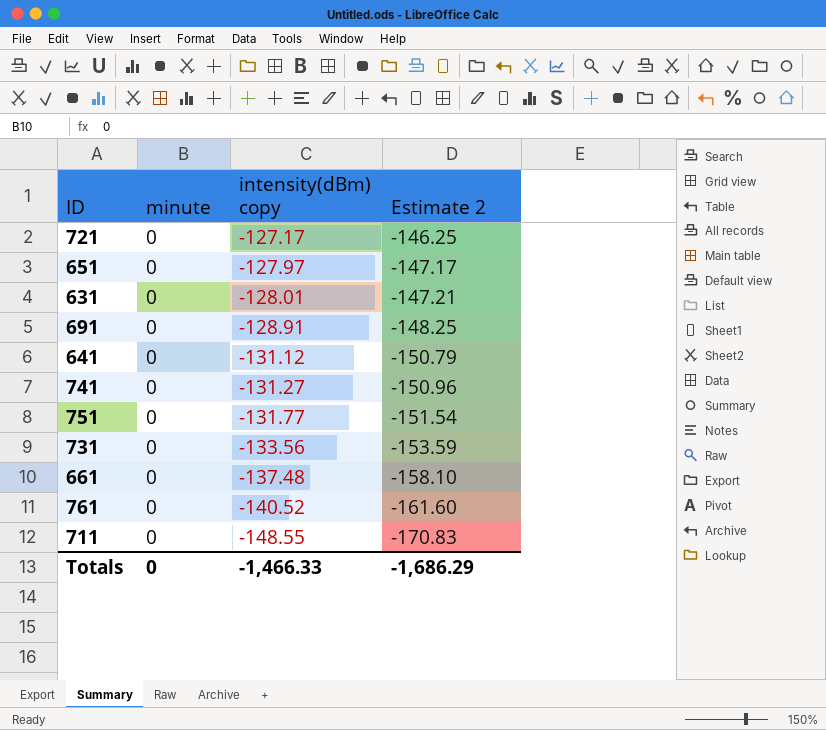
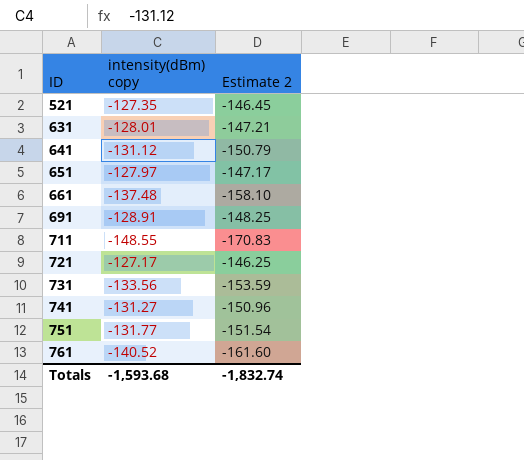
row order: intensity(dBm) copy descending -> ID ascending
column minute | position: 2 -> none
row 521: none -> -127.35 | -146.45
Totals | intensity(dBm) copy: -1,466.33 -> -1,593.68
Totals | Estimate 2: -1,686.29 -> -1,832.74

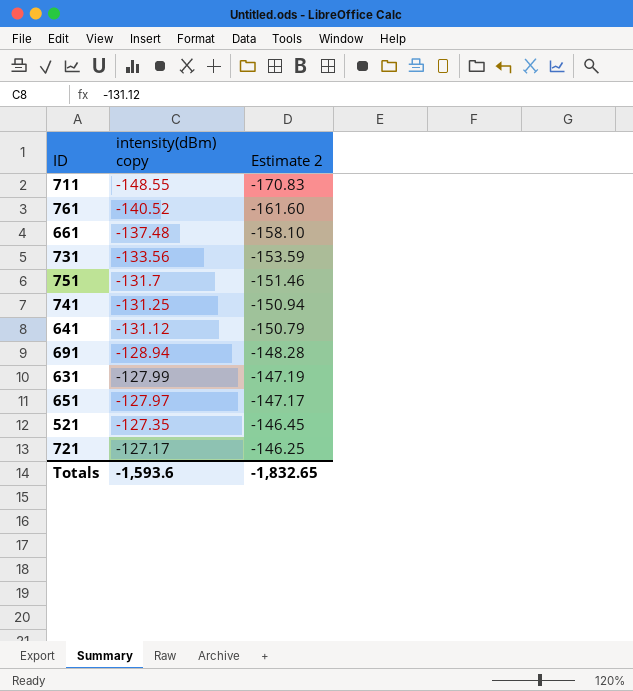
row order: ID ascending -> intensity(dBm) copy ascending
751 | intensity(dBm) copy: -131.77 -> -131.7
751 | Estimate 2: -151.54 -> -151.46
741 | intensity(dBm) copy: -131.27 -> -131.25
741 | Estimate 2: -150.96 -> -150.94
691 | intensity(dBm) copy: -128.91 -> -128.94
691 | Estimate 2: -148.25 -> -148.28
631 | intensity(dBm) copy: -128.01 -> -127.99
631 | Estimate 2: -147.21 -> -147.19
Totals | intensity(dBm) copy: -1,593.68 -> -1,593.6
Totals | Estimate 2: -1,832.74 -> -1,832.65

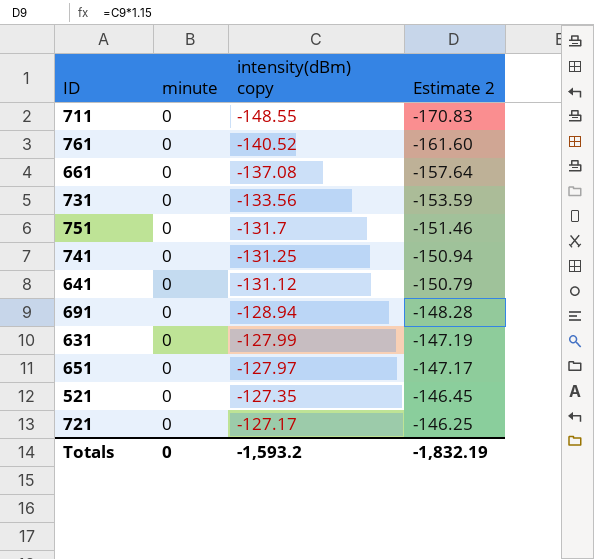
column minute | position: none -> 2
661 | intensity(dBm) copy: -137.48 -> -137.08
661 | Estimate 2: -158.10 -> -157.64
Totals | intensity(dBm) copy: -1,593.6 -> -1,593.2
Totals | Estimate 2: -1,832.65 -> -1,832.19

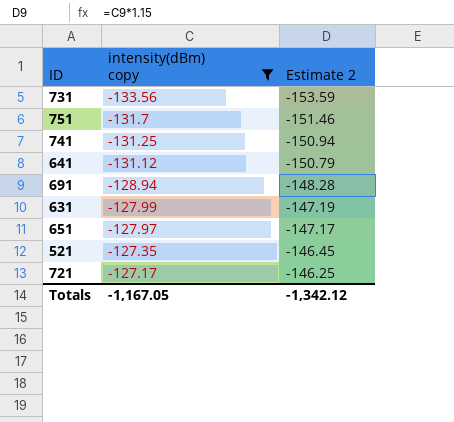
filter: none -> intensity(dBm) copy >= -133.56
column minute | position: 2 -> none
Totals | intensity(dBm) copy: -1,593.2 -> -1,167.05
Totals | Estimate 2: -1,832.19 -> -1,342.12

